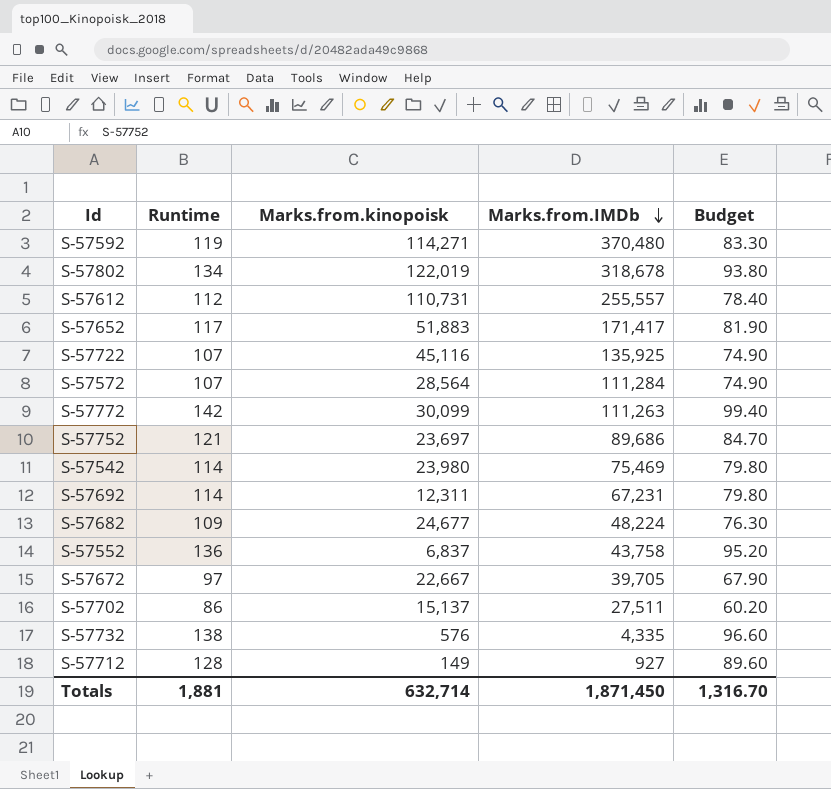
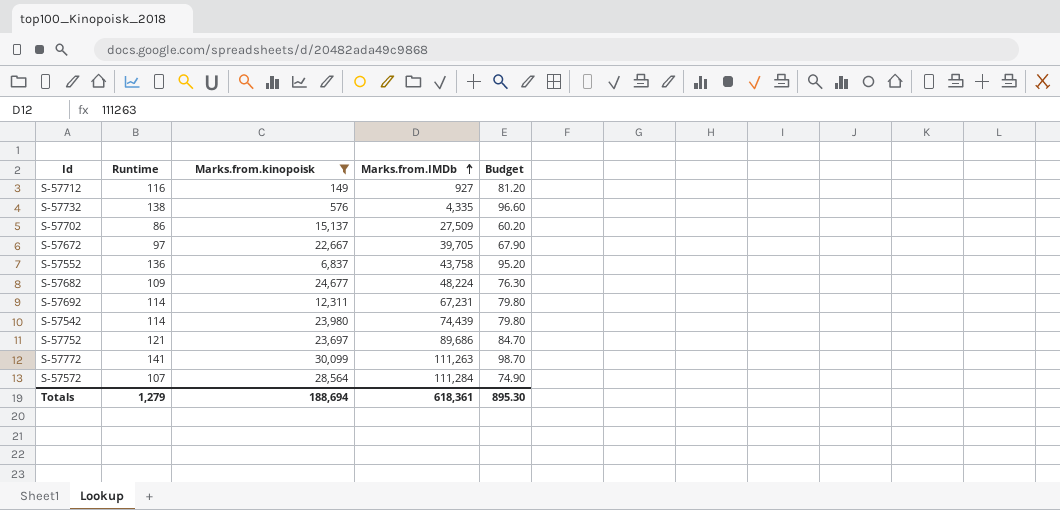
filter: none -> Marks.from.kinopoisk <= 30,099
row order: Marks.from.IMDb descending -> Marks.from.IMDb ascending
S-57712 | Runtime: 128 -> 116
S-57712 | Budget: 89.60 -> 81.20
S-57702 | Marks.from.IMDb: 27,511 -> 27,509
S-57542 | Marks.from.IMDb: 75,469 -> 74,439
S-57772 | Runtime: 142 -> 141
S-57772 | Budget: 99.40 -> 98.70
Totals | Runtime: 1,881 -> 1,279
Totals | Marks.from.kinopoisk: 632,714 -> 188,694
Totals | Marks.from.IMDb: 1,871,450 -> 618,361
Totals | Budget: 1,316.70 -> 895.30

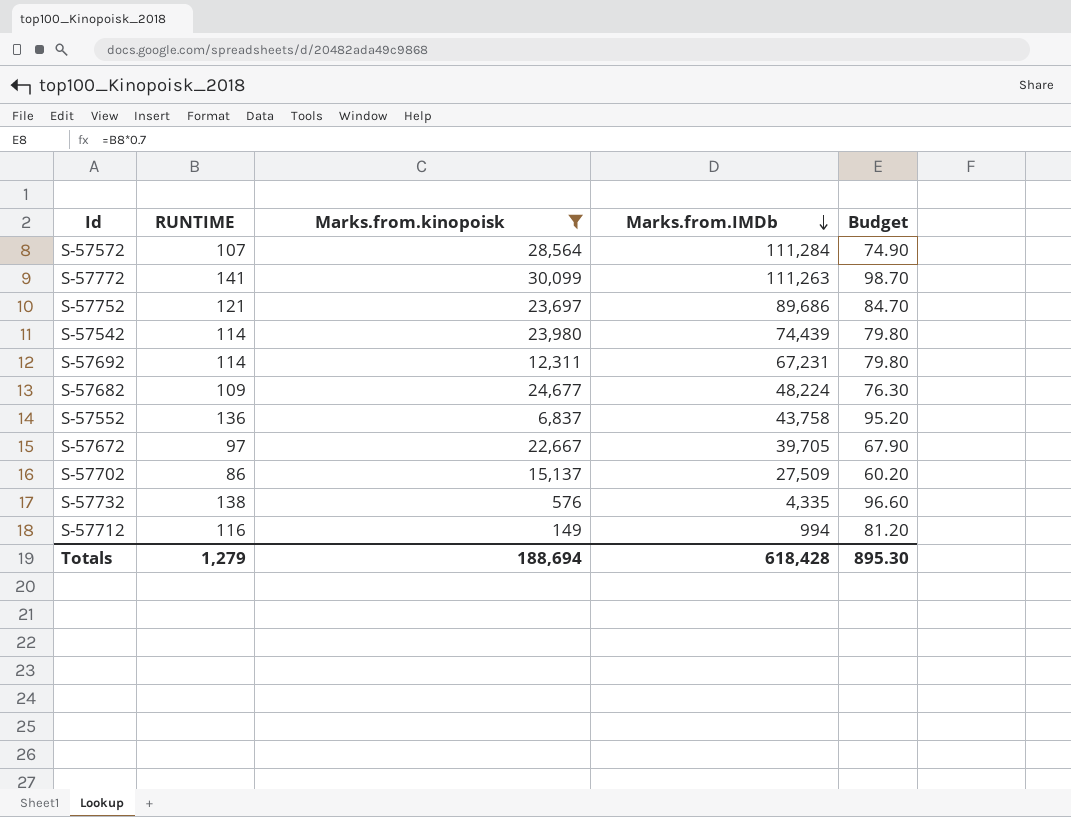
row order: Marks.from.IMDb ascending -> Marks.from.IMDb descending
column name: Runtime -> RUNTIME
S-57712 | Marks.from.IMDb: 927 -> 994
Totals | Marks.from.IMDb: 618,361 -> 618,428

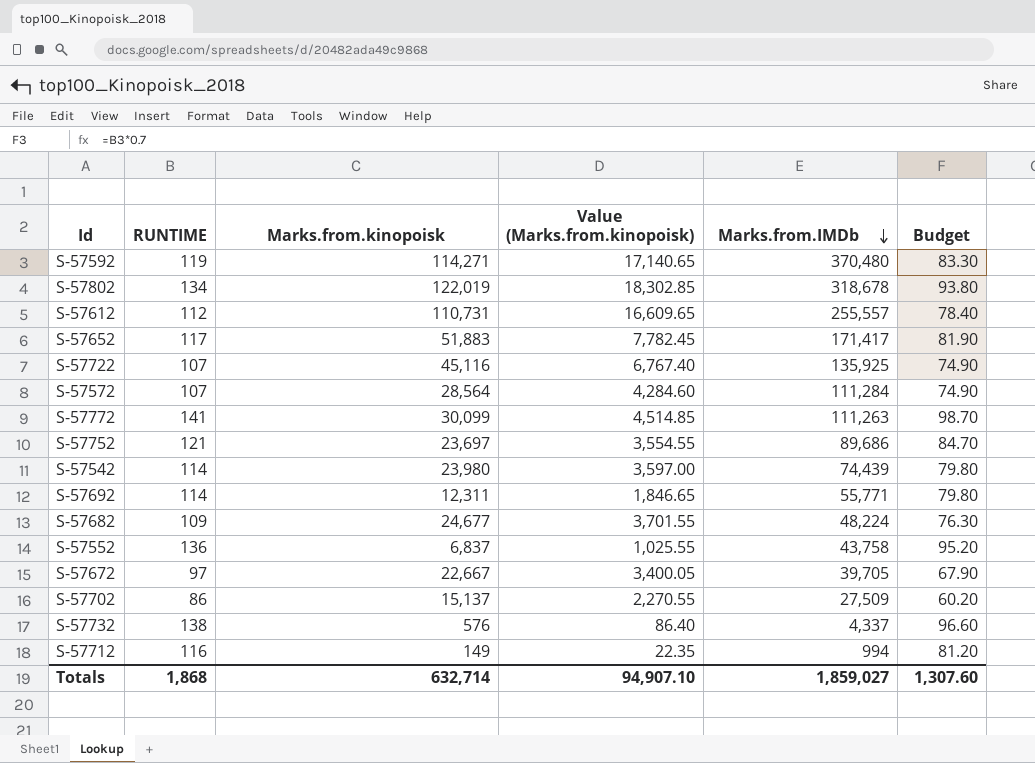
filter: Marks.from.kinopoisk <= 30,099 -> none
column Value (Marks.from.kinopoisk) | formula: none -> [Marks.from.kinopoisk] * 0.15
S-57692 | Marks.from.IMDb: 67,231 -> 55,771
S-57732 | Marks.from.IMDb: 4,335 -> 4,337
Totals | RUNTIME: 1,279 -> 1,868
Totals | Marks.from.kinopoisk: 188,694 -> 632,714
Totals | Marks.from.IMDb: 618,428 -> 1,859,027
Totals | Budget: 895.30 -> 1,307.60

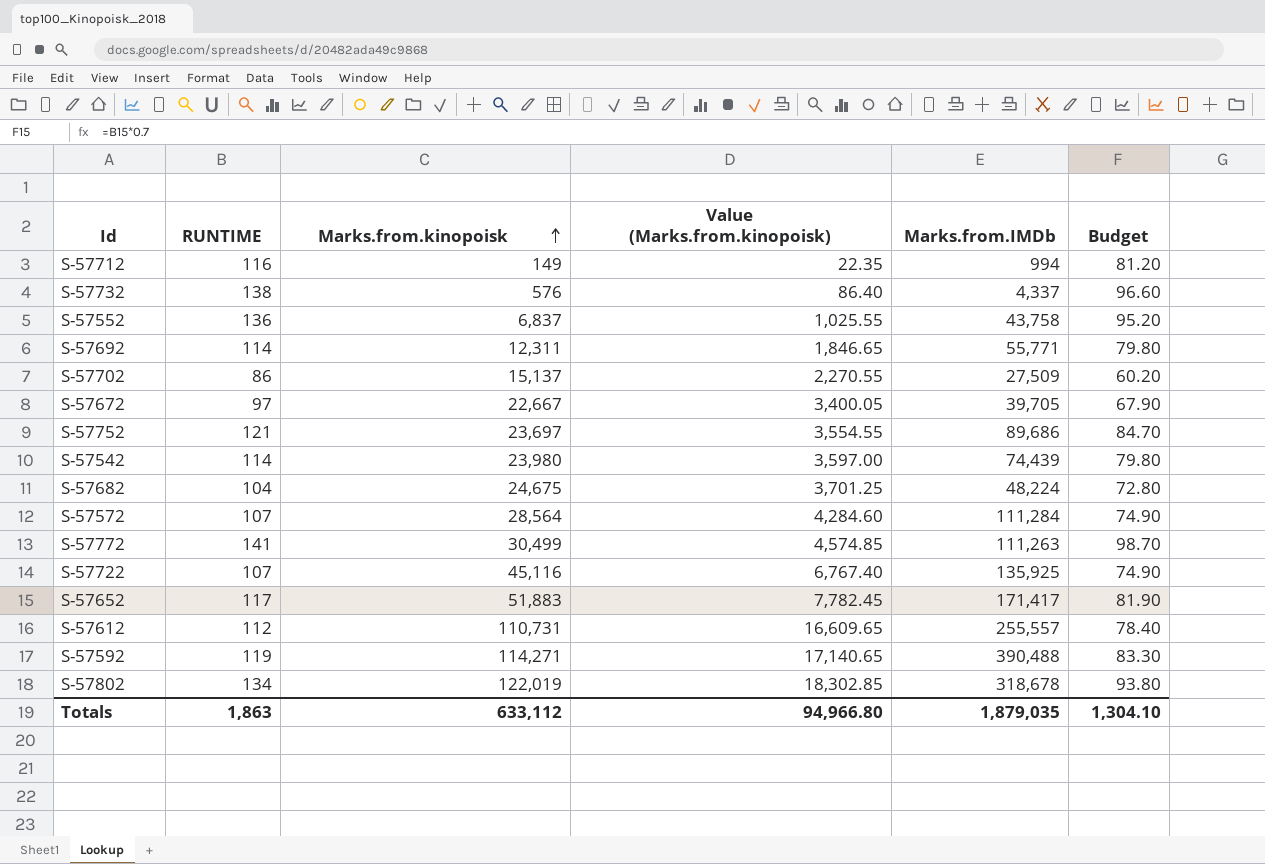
row order: Marks.from.IMDb descending -> Marks.from.kinopoisk ascending
S-57682 | RUNTIME: 109 -> 104
S-57682 | Marks.from.kinopoisk: 24,677 -> 24,675
S-57682 | Value (Marks.from.kinopoisk): 3,701.55 -> 3,701.25
S-57682 | Budget: 76.30 -> 72.80
S-57772 | Marks.from.kinopoisk: 30,099 -> 30,499
S-57772 | Value (Marks.from.kinopoisk): 4,514.85 -> 4,574.85
S-57592 | Marks.from.IMDb: 370,480 -> 390,488
Totals | RUNTIME: 1,868 -> 1,863
Totals | Marks.from.kinopoisk: 632,714 -> 633,112
Totals | Value (Marks.from.kinopoisk): 94,907.10 -> 94,966.80
Totals | Marks.from.IMDb: 1,859,027 -> 1,879,035
Totals | Budget: 1,307.60 -> 1,304.10

